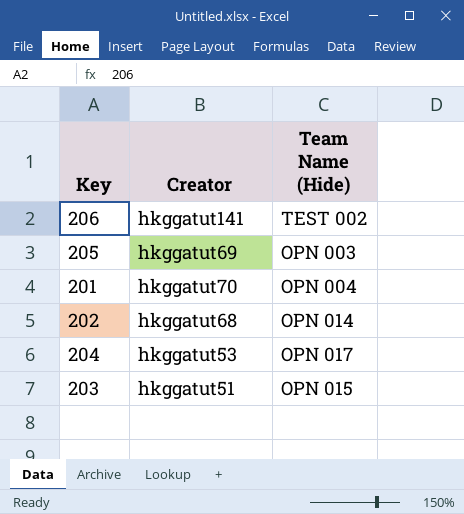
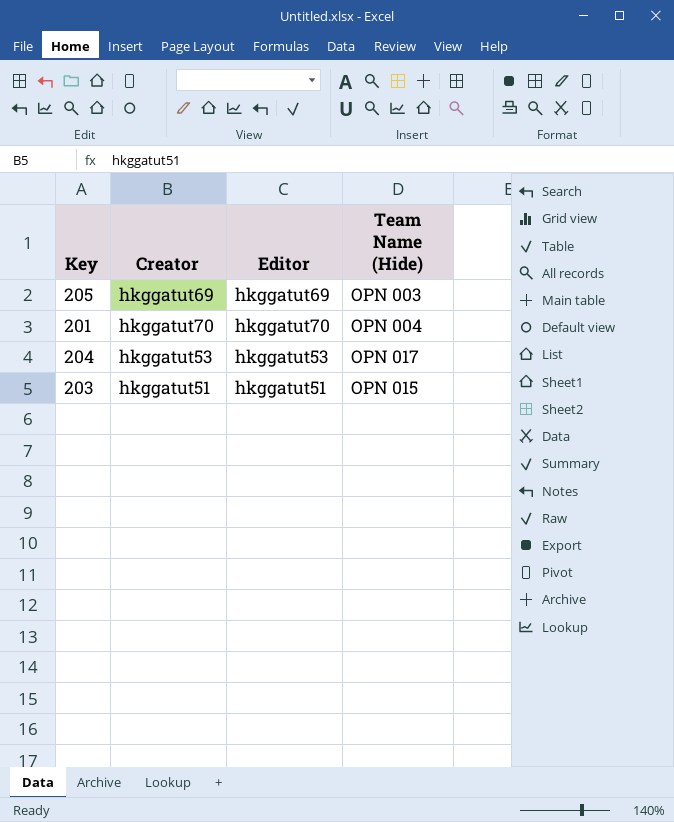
column Editor | position: none -> 3
row 206: hkggatut141 | TEST 002 -> none
row 202: hkggatut68 | OPN 014 -> none

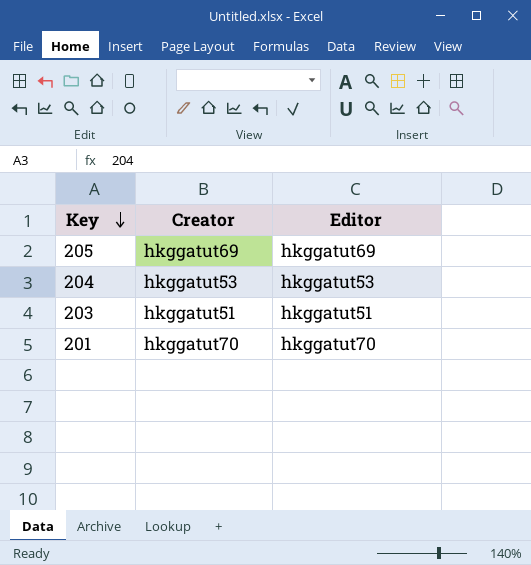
row order: none -> Key descending
column Team Name (Hide) | position: 4 -> none

